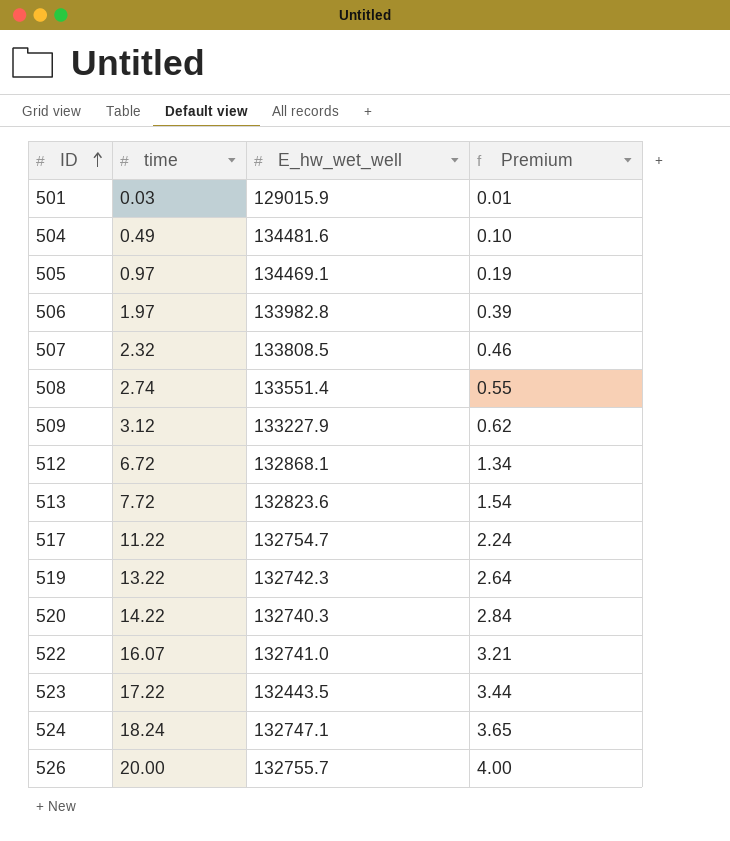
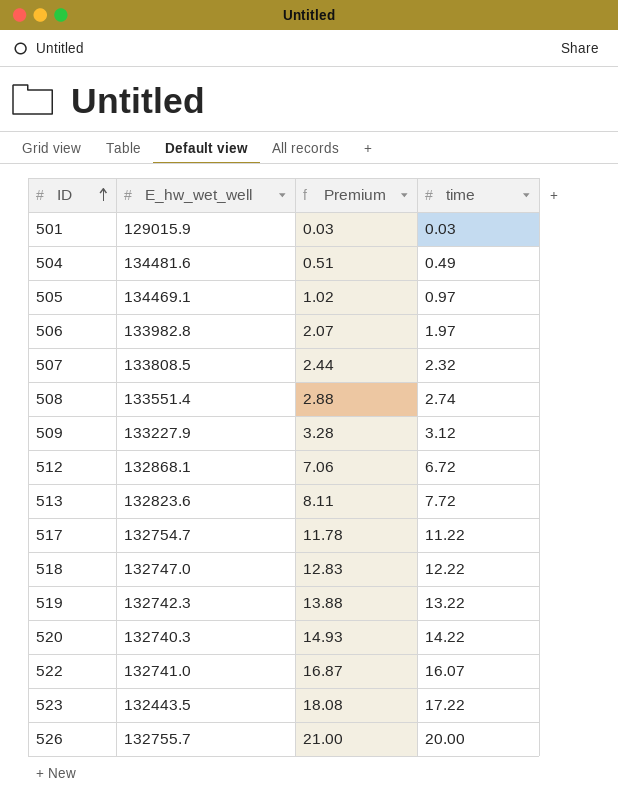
column Premium | formula: [time] * 0.2 -> [time] * 1.05
column time | position: 2 -> 4
row 524: 18.24 | 132747.1 | 3.65 -> none
row 518: none -> 132747.0 | 12.83 | 12.22

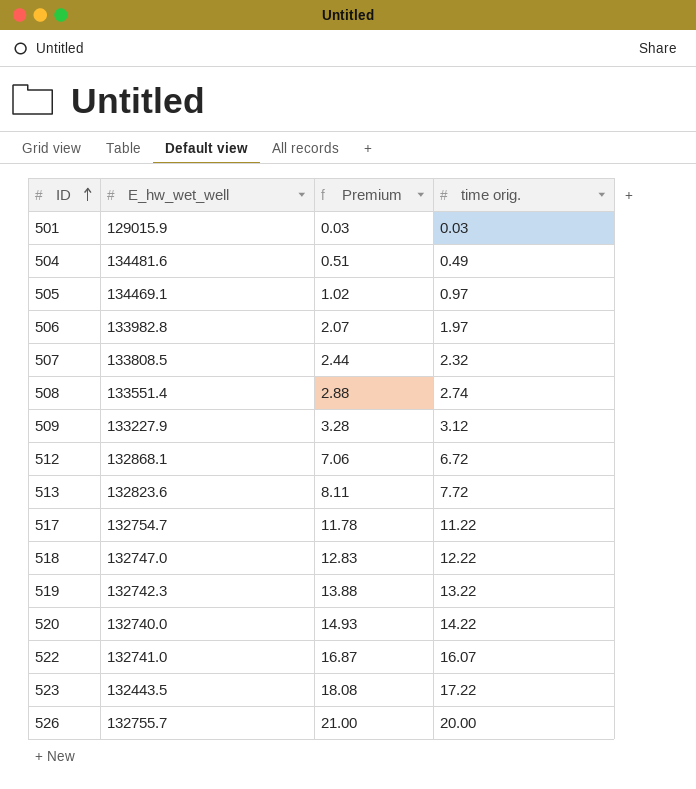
column name: time -> time orig.
520 | E_hw_wet_well: 132740.3 -> 132740.0

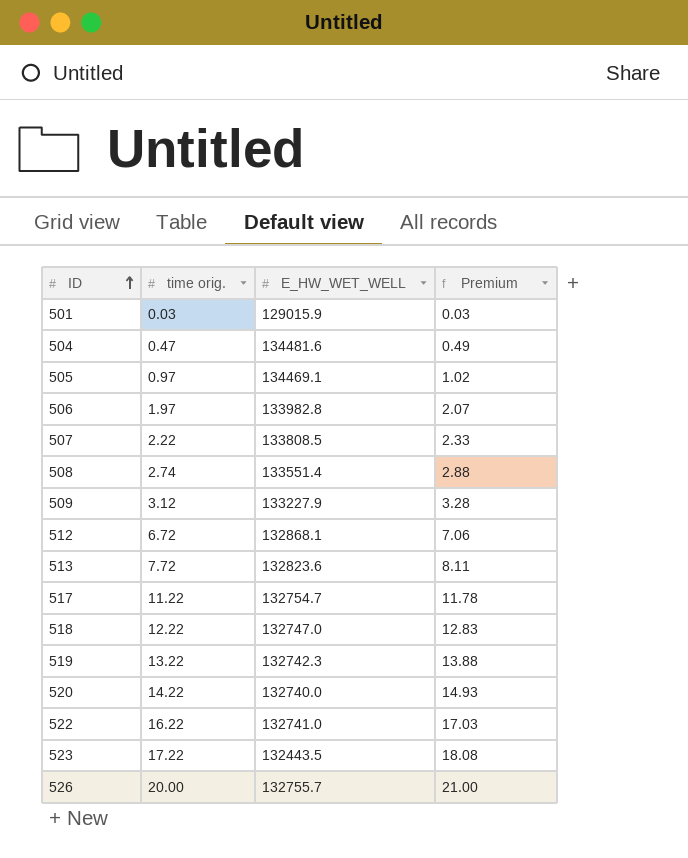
column time orig. | position: 4 -> 2
column name: E_hw_wet_well -> E_HW_WET_WELL
504 | time orig.: 0.49 -> 0.47
504 | Premium: 0.51 -> 0.49
507 | time orig.: 2.32 -> 2.22
507 | Premium: 2.44 -> 2.33
522 | time orig.: 16.07 -> 16.22
522 | Premium: 16.87 -> 17.03

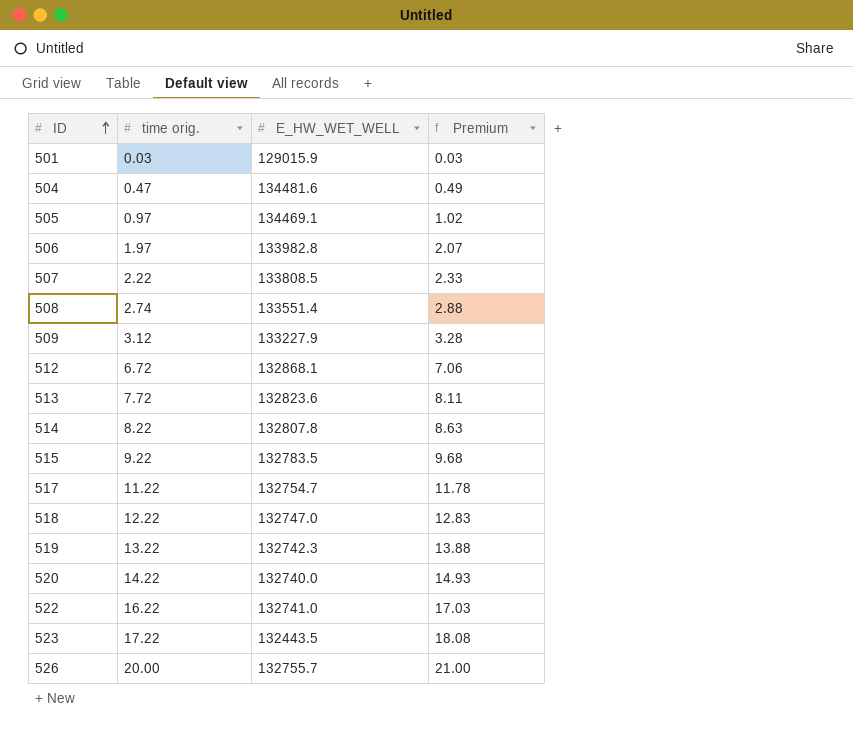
row 514: none -> 8.22 | 132807.8 | 8.63
row 515: none -> 9.22 | 132783.5 | 9.68

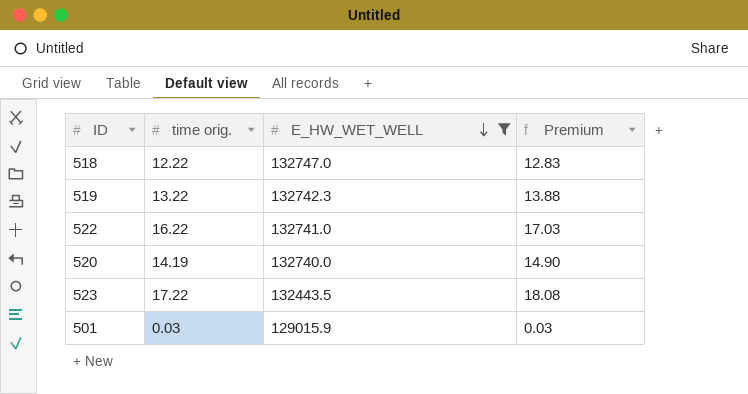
filter: none -> E_HW_WET_WELL <= 132747.0
row order: ID ascending -> E_HW_WET_WELL descending
520 | time orig.: 14.22 -> 14.19
520 | Premium: 14.93 -> 14.90

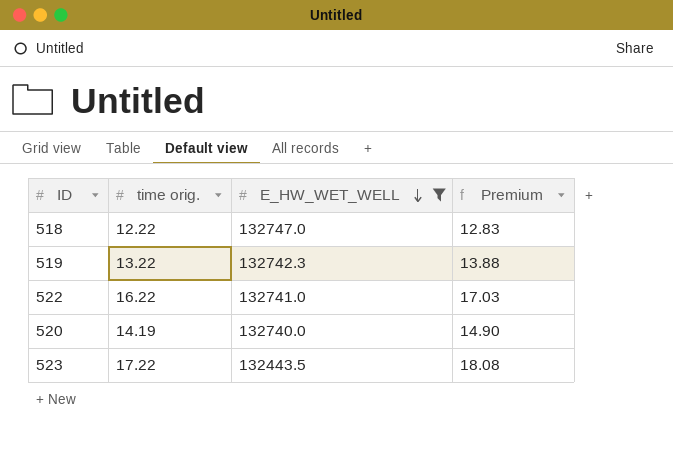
row 501: 0.03 | 129015.9 | 0.03 -> none

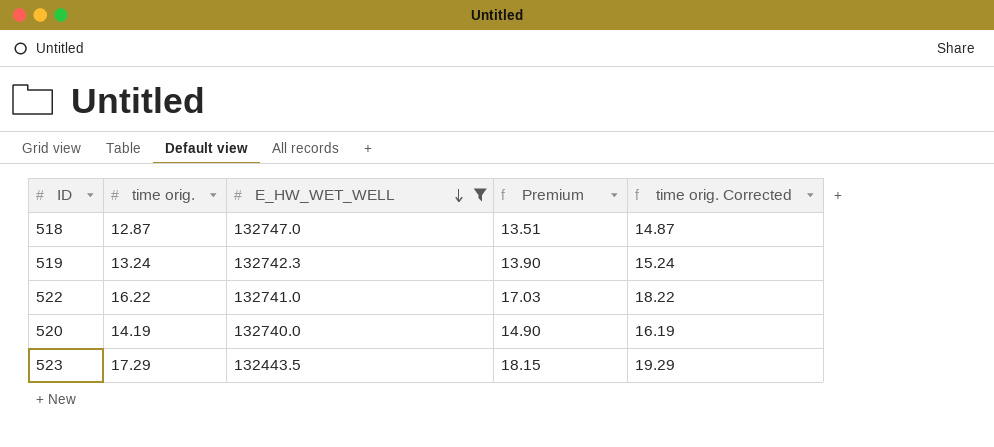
column time orig. Corrected | formula: none -> [time orig.] + 2
518 | time orig.: 12.22 -> 12.87
518 | Premium: 12.83 -> 13.51
519 | time orig.: 13.22 -> 13.24
519 | Premium: 13.88 -> 13.90
523 | time orig.: 17.22 -> 17.29
523 | Premium: 18.08 -> 18.15

